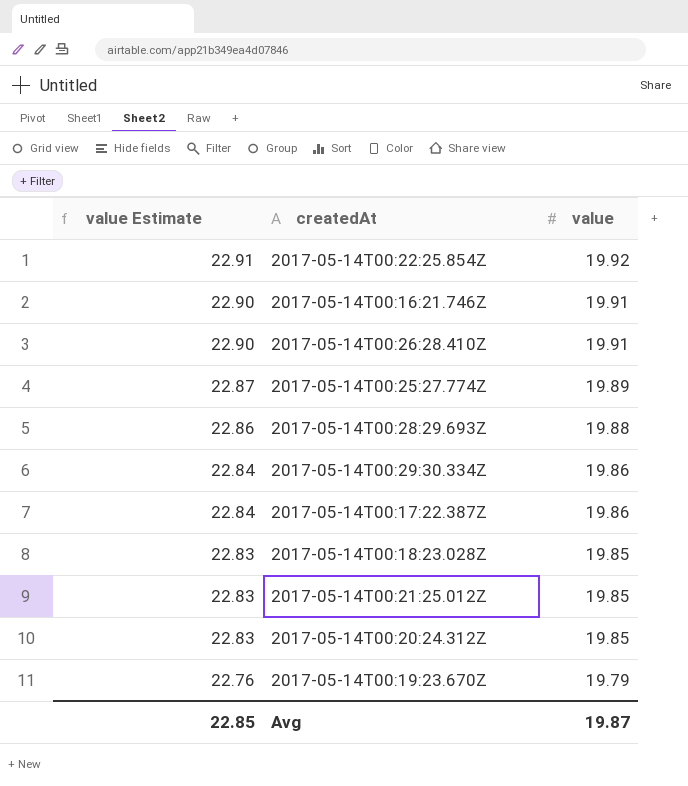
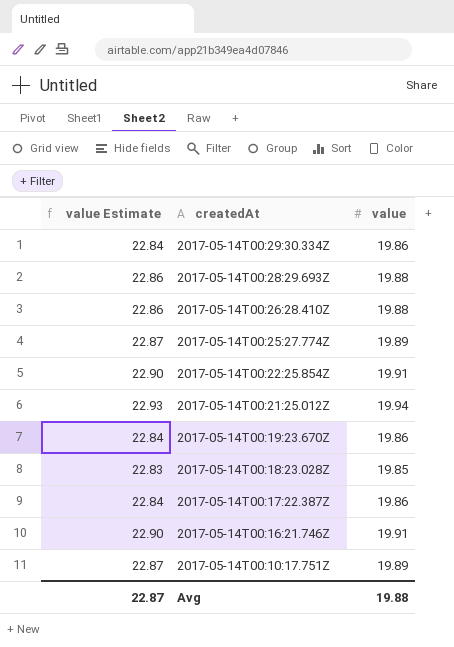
row order: value Estimate descending -> createdAt descending
row 2017-05-14T00:20:24.312Z: 22.83 | 19.85 -> none
2017-05-14T00:26:28.410Z | value Estimate: 22.90 -> 22.86
2017-05-14T00:26:28.410Z | value: 19.91 -> 19.88
2017-05-14T00:22:25.854Z | value Estimate: 22.91 -> 22.90
2017-05-14T00:22:25.854Z | value: 19.92 -> 19.91
2017-05-14T00:21:25.012Z | value Estimate: 22.83 -> 22.93
2017-05-14T00:21:25.012Z | value: 19.85 -> 19.94
2017-05-14T00:19:23.670Z | value Estimate: 22.76 -> 22.84
2017-05-14T00:19:23.670Z | value: 19.79 -> 19.86
row 2017-05-14T00:10:17.751Z: none -> 22.87 | 19.89
Avg | value Estimate: 22.85 -> 22.87
Avg | value: 19.87 -> 19.88

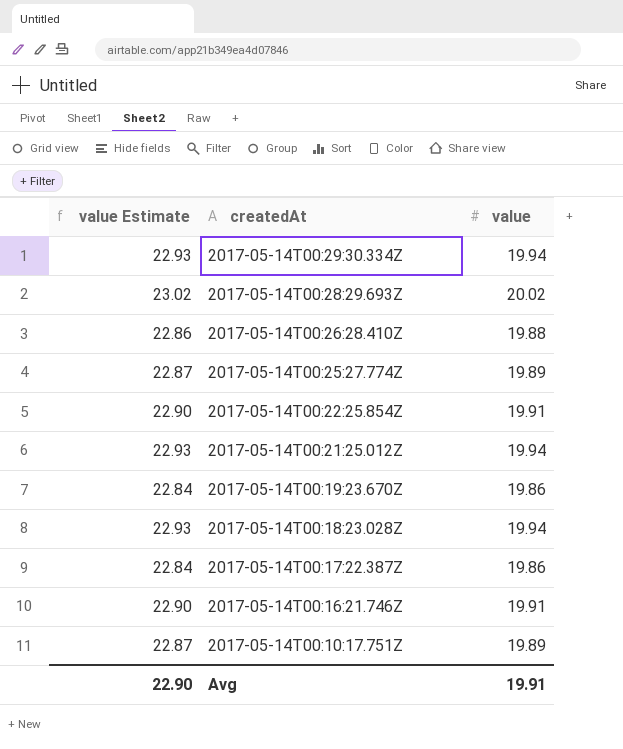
2017-05-14T00:29:30.334Z | value Estimate: 22.84 -> 22.93
2017-05-14T00:29:30.334Z | value: 19.86 -> 19.94
2017-05-14T00:28:29.693Z | value Estimate: 22.86 -> 23.02
2017-05-14T00:28:29.693Z | value: 19.88 -> 20.02
2017-05-14T00:18:23.028Z | value Estimate: 22.83 -> 22.93
2017-05-14T00:18:23.028Z | value: 19.85 -> 19.94
Avg | value Estimate: 22.87 -> 22.90
Avg | value: 19.88 -> 19.91

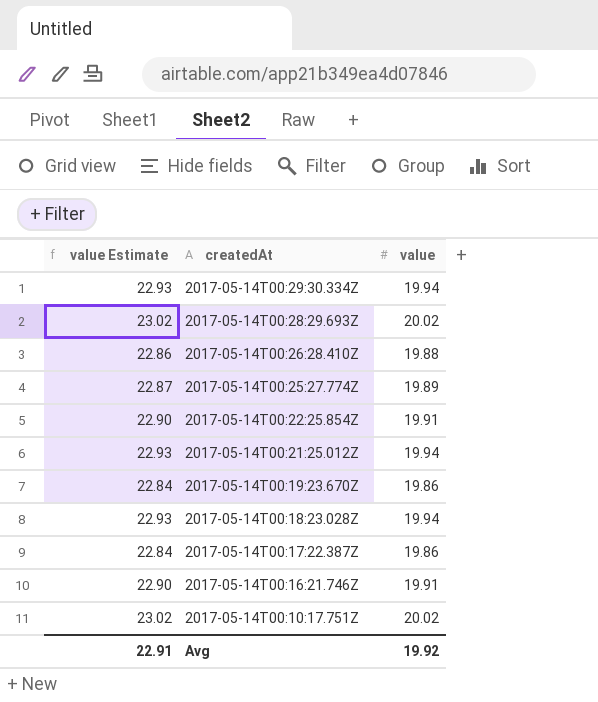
2017-05-14T00:10:17.751Z | value Estimate: 22.87 -> 23.02
2017-05-14T00:10:17.751Z | value: 19.89 -> 20.02
Avg | value Estimate: 22.90 -> 22.91
Avg | value: 19.91 -> 19.92

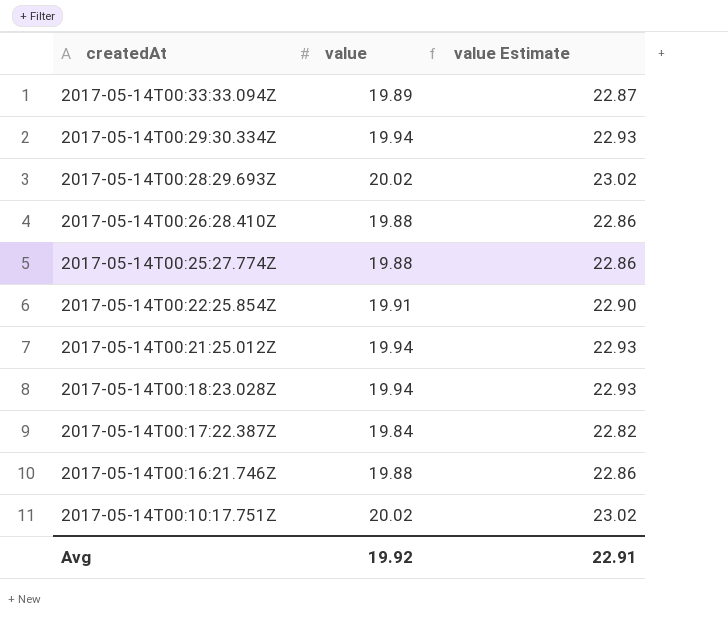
column value Estimate | position: 1 -> 3
row 2017-05-14T00:19:23.670Z: 22.84 | 19.86 -> none
row 2017-05-14T00:33:33.094Z: none -> 19.89 | 22.87
2017-05-14T00:25:27.774Z | value: 19.89 -> 19.88
2017-05-14T00:25:27.774Z | value Estimate: 22.87 -> 22.86
2017-05-14T00:17:22.387Z | value: 19.86 -> 19.84
2017-05-14T00:17:22.387Z | value Estimate: 22.84 -> 22.82
2017-05-14T00:16:21.746Z | value: 19.91 -> 19.88
2017-05-14T00:16:21.746Z | value Estimate: 22.90 -> 22.86

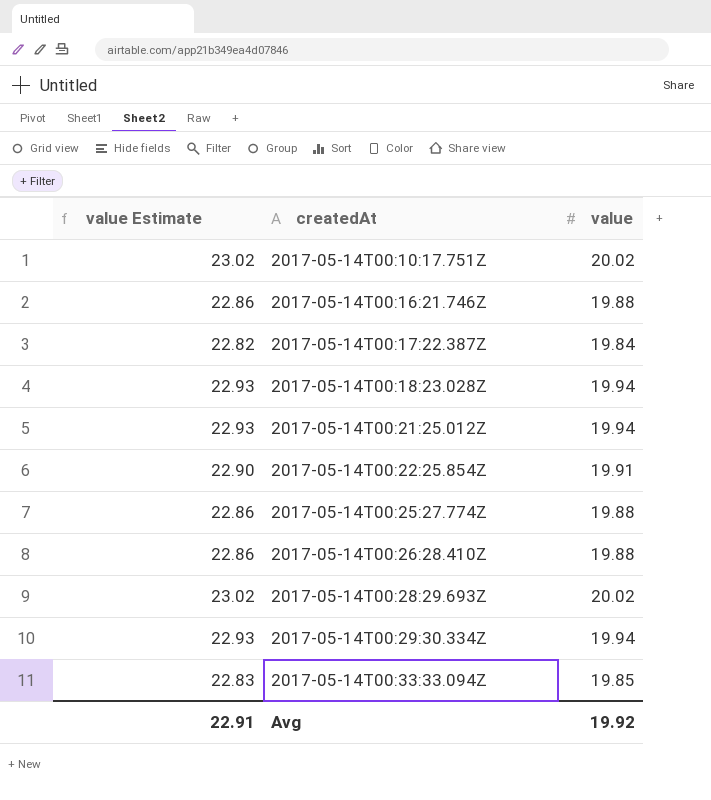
row order: createdAt descending -> createdAt ascending
column value Estimate | position: 3 -> 1
2017-05-14T00:33:33.094Z | value Estimate: 22.87 -> 22.83
2017-05-14T00:33:33.094Z | value: 19.89 -> 19.85

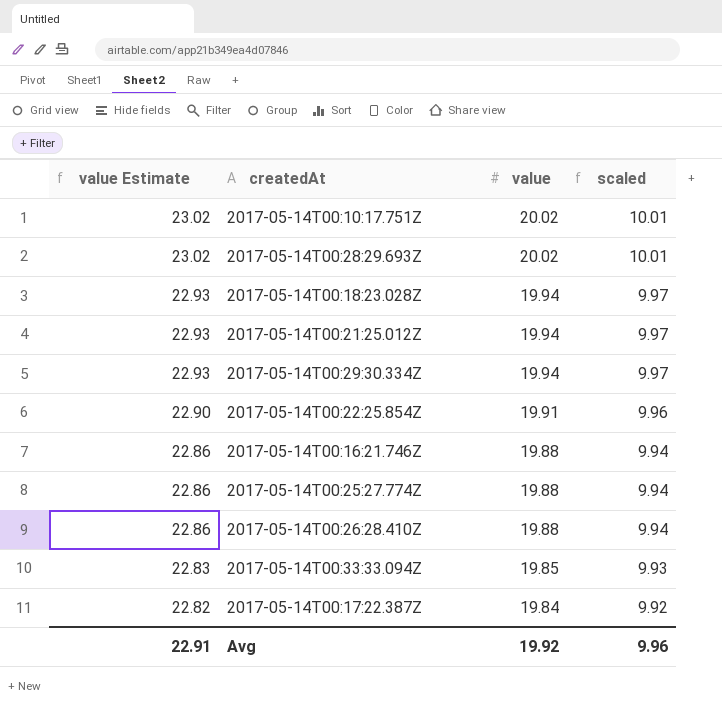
row order: createdAt ascending -> value Estimate descending
column scaled | formula: none -> [value] * 0.5

